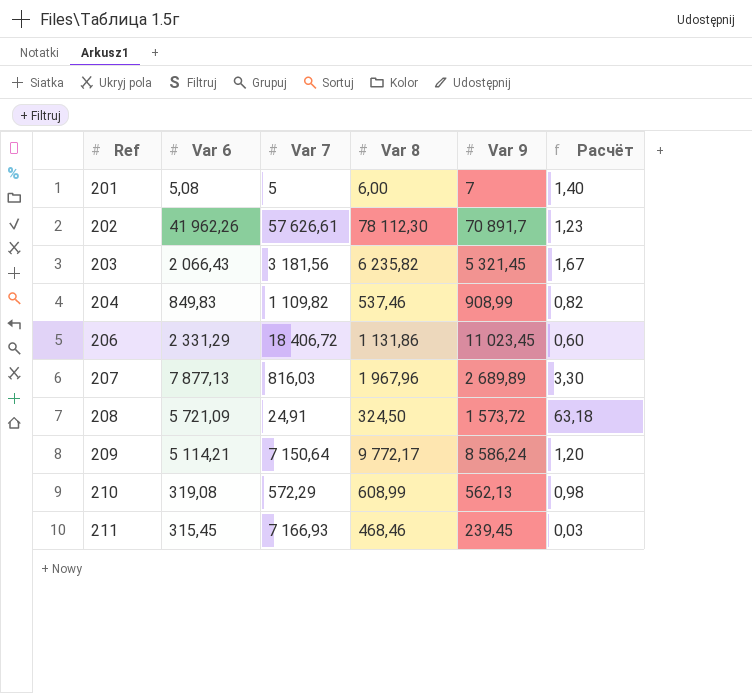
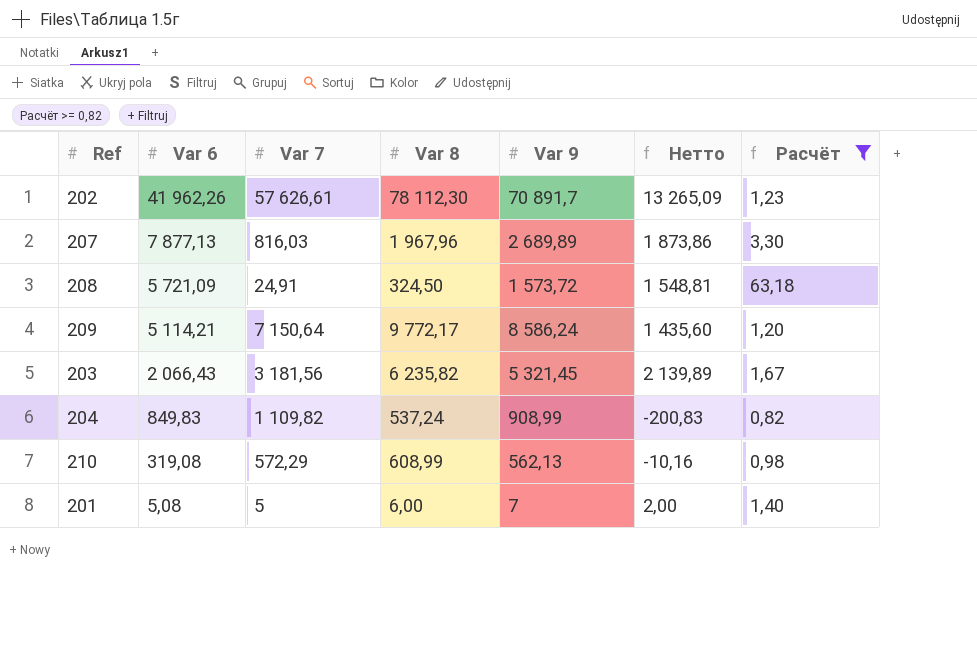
filter: none -> Расчёт >= 0,82
row order: Ref ascending -> Var 6 descending
column Нетто | formula: none -> [Var 9] - [Var 7]
204 | Var 8: 537,46 -> 537,24

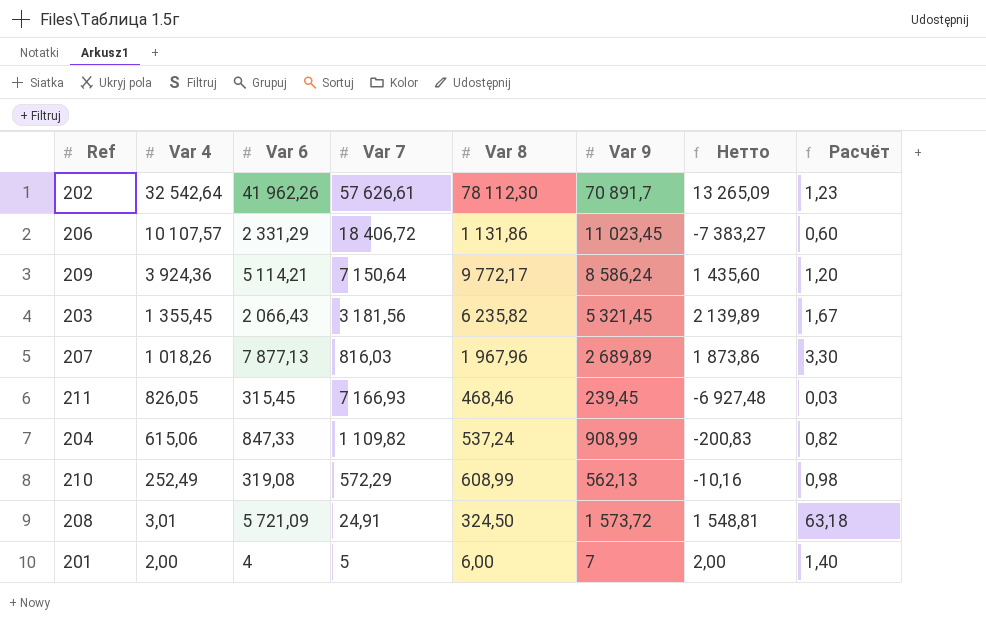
filter: Расчёт >= 0,82 -> none
row order: Var 6 descending -> Var 4 descending
column Var 4 | position: none -> 2
204 | Var 6: 849,83 -> 847,33
201 | Var 6: 5,08 -> 4

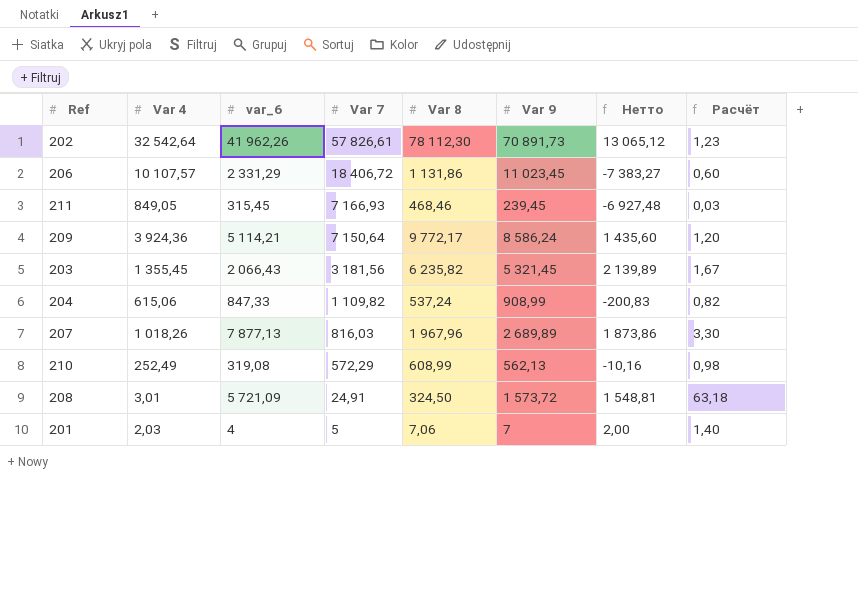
row order: Var 4 descending -> Var 7 descending
column name: Var 6 -> var_6
202 | Var 7: 57 626,61 -> 57 826,61
202 | Var 9: 70 891,7 -> 70 891,73
202 | Нетто: 13 265,09 -> 13 065,12
211 | Var 4: 826,05 -> 849,05
201 | Var 4: 2,00 -> 2,03
201 | Var 8: 6,00 -> 7,06

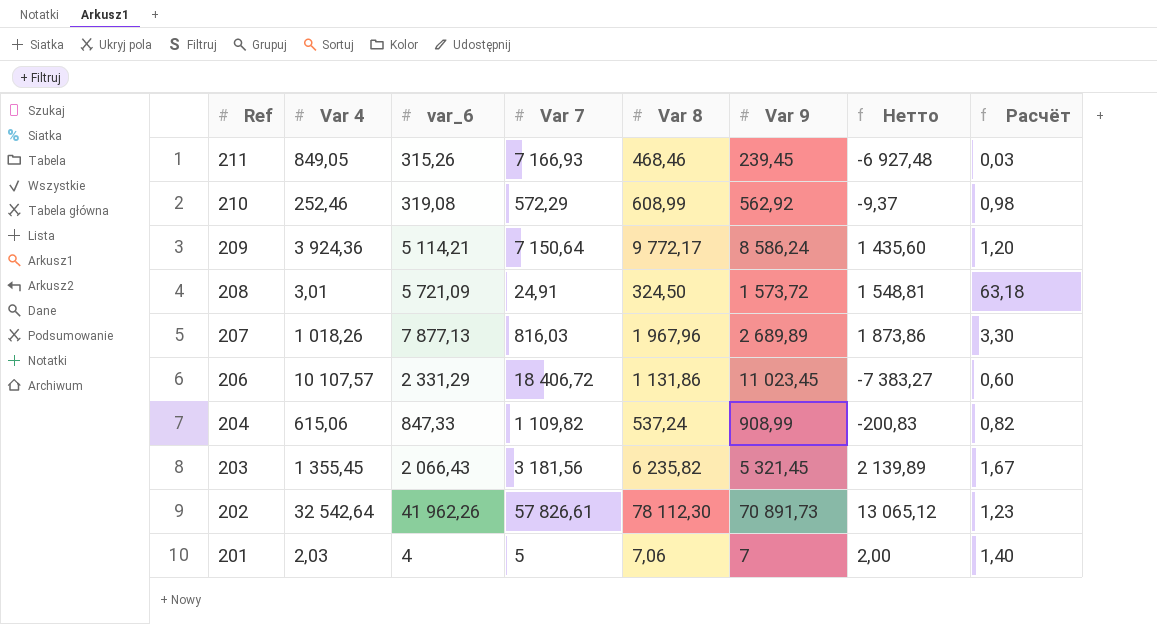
row order: Var 7 descending -> Ref descending
211 | var_6: 315,45 -> 315,26
210 | Var 4: 252,49 -> 252,46
210 | Var 9: 562,13 -> 562,92
210 | Нетто: -10,16 -> -9,37

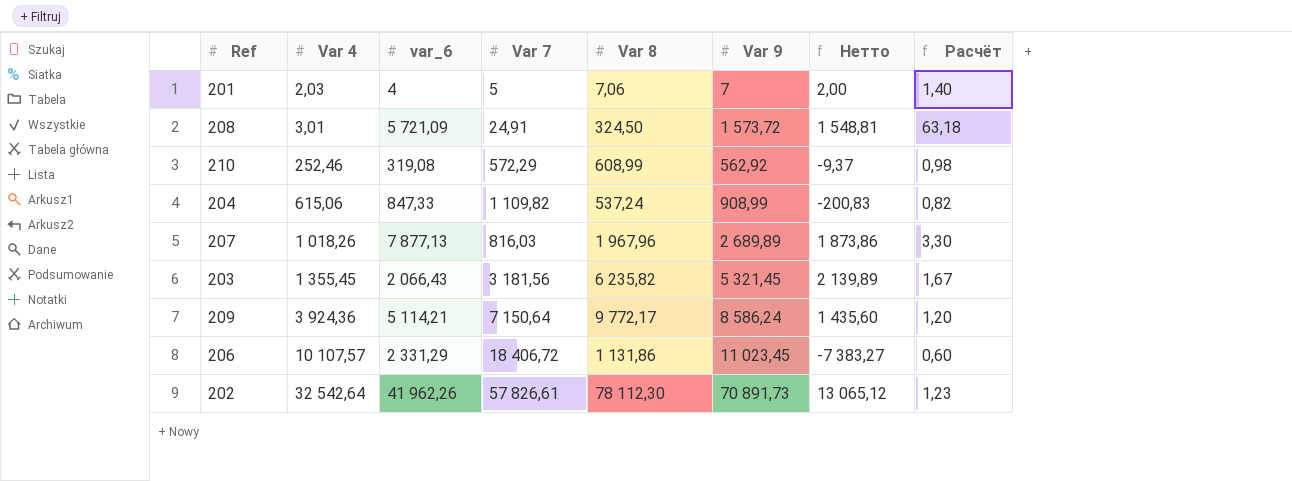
row order: Ref descending -> Var 4 ascending
row 211: 849,05 | 315,26 | 7 166,93 | 468,46 | 239,45 | -6 927,48 | 0,03 -> none

